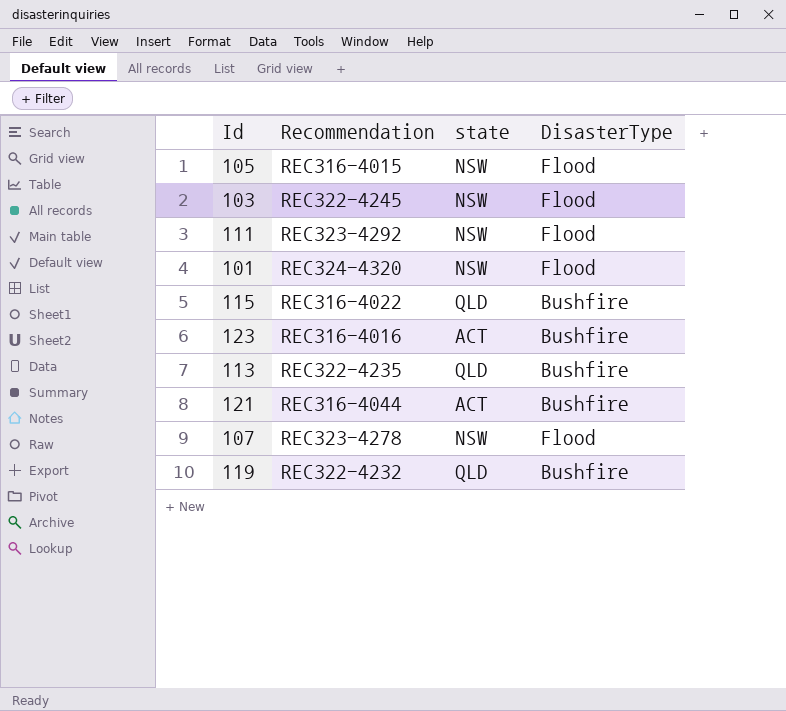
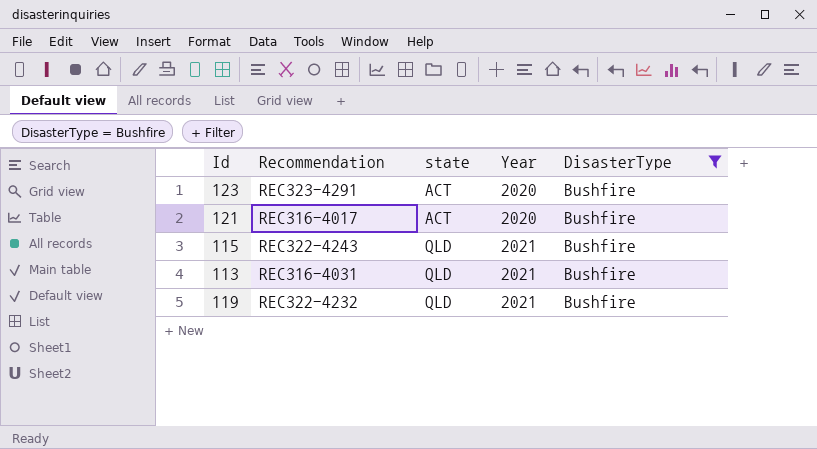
filter: none -> DisasterType = Bushfire
row order: none -> state ascending
column Year | position: none -> 4
123 | Recommendation: REC316-4016 -> REC323-4291
121 | Recommendation: REC316-4044 -> REC316-4017
115 | Recommendation: REC316-4022 -> REC322-4243
113 | Recommendation: REC322-4235 -> REC316-4031

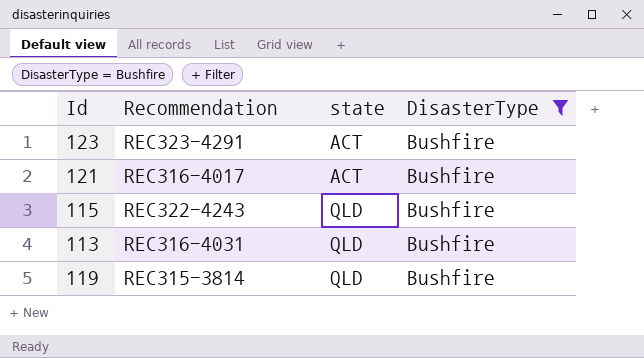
column Year | position: 4 -> none
119 | Recommendation: REC322-4232 -> REC315-3814

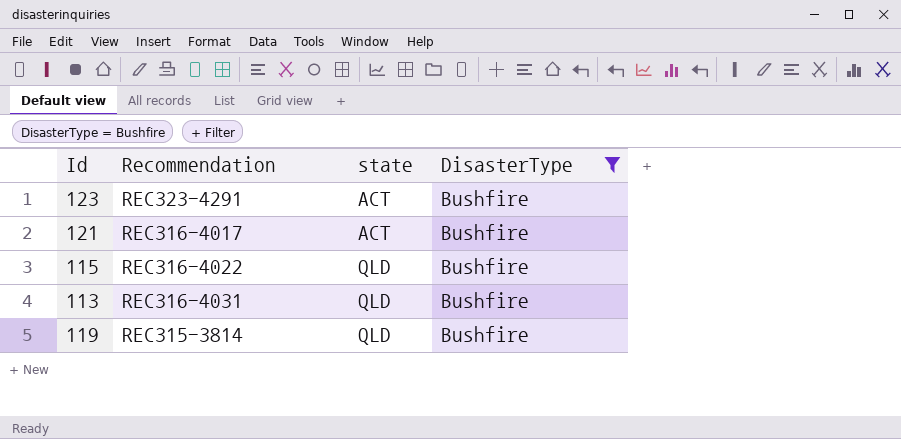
115 | Recommendation: REC322-4243 -> REC316-4022

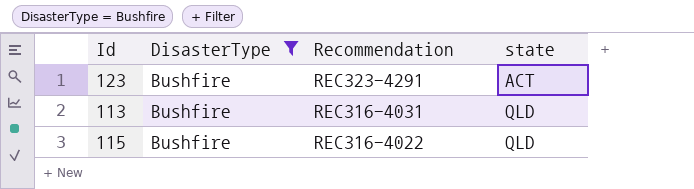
row order: state ascending -> Recommendation descending
column DisasterType | position: 4 -> 2
row 121: REC316-4017 | ACT | Bushfire -> none
row 119: REC315-3814 | QLD | Bushfire -> none

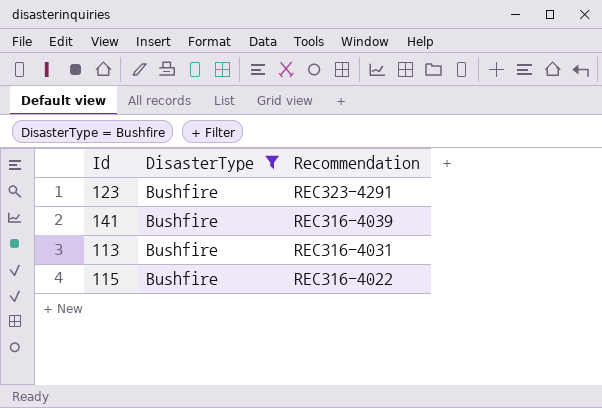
column state | position: 4 -> none
row 141: none -> Bushfire | REC316-4039

